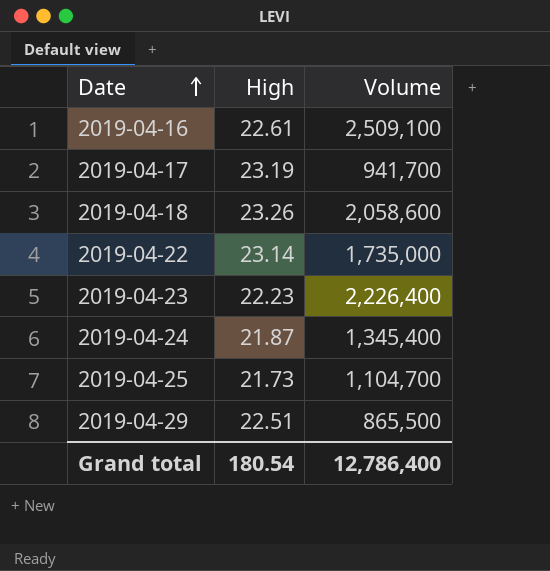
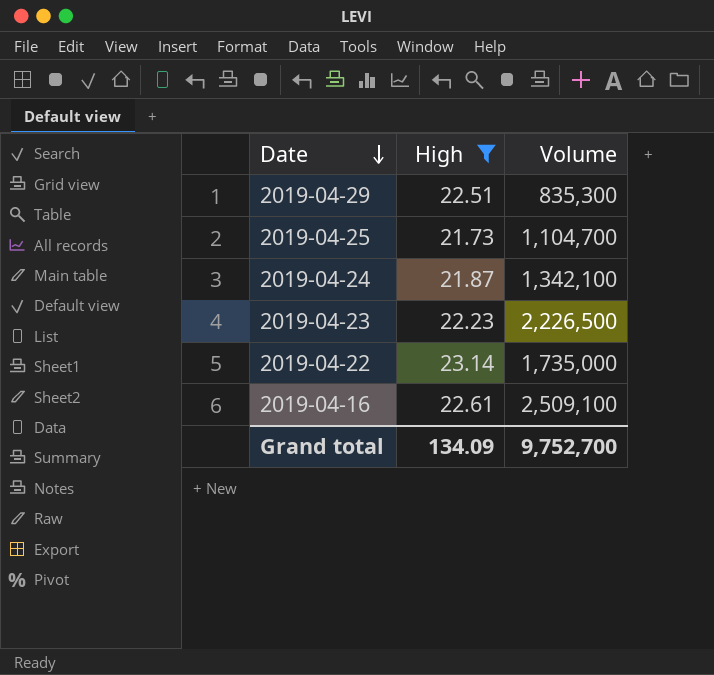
filter: none -> High <= 23.14
row order: Date ascending -> Date descending
2019-04-29 | Volume: 865,500 -> 835,300
2019-04-24 | Volume: 1,345,400 -> 1,342,100
2019-04-23 | Volume: 2,226,400 -> 2,226,500
Grand total | High: 180.54 -> 134.09
Grand total | Volume: 12,786,400 -> 9,752,700

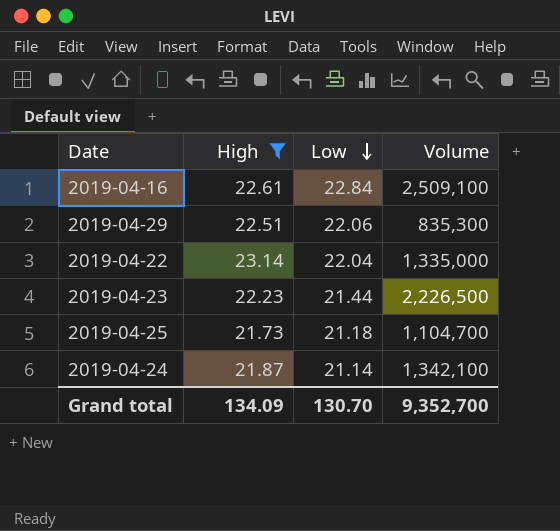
row order: Date descending -> Low descending
column Low | position: none -> 3
2019-04-22 | Volume: 1,735,000 -> 1,335,000
Grand total | Volume: 9,752,700 -> 9,352,700

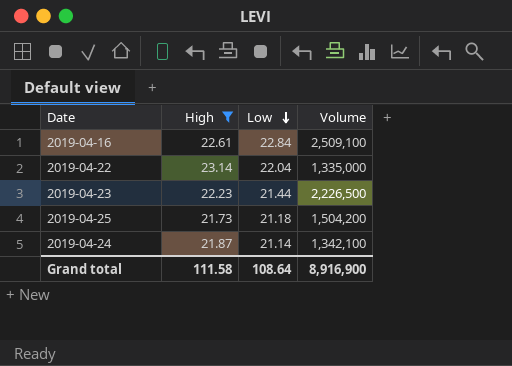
row 2019-04-29: 22.51 | 22.06 | 835,300 -> none
2019-04-25 | Volume: 1,104,700 -> 1,504,200
Grand total | High: 134.09 -> 111.58
Grand total | Low: 130.70 -> 108.64
Grand total | Volume: 9,352,700 -> 8,916,900

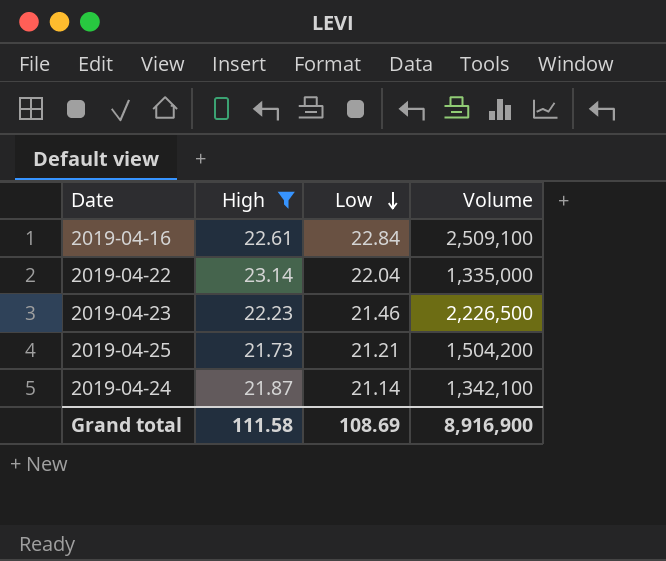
2019-04-23 | Low: 21.44 -> 21.46
2019-04-25 | Low: 21.18 -> 21.21
Grand total | Low: 108.64 -> 108.69

